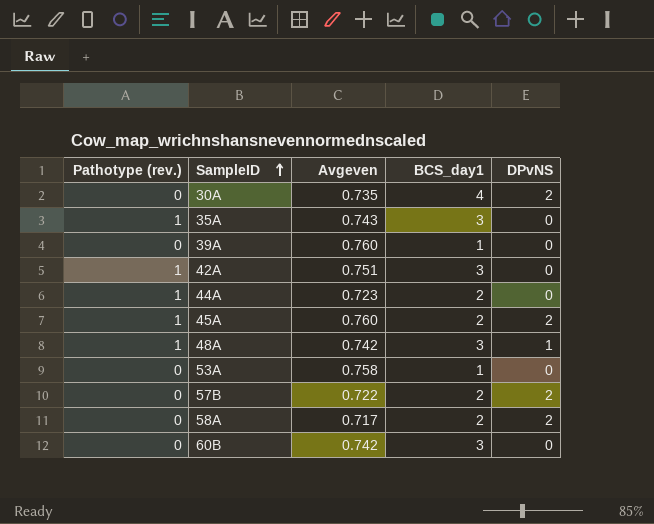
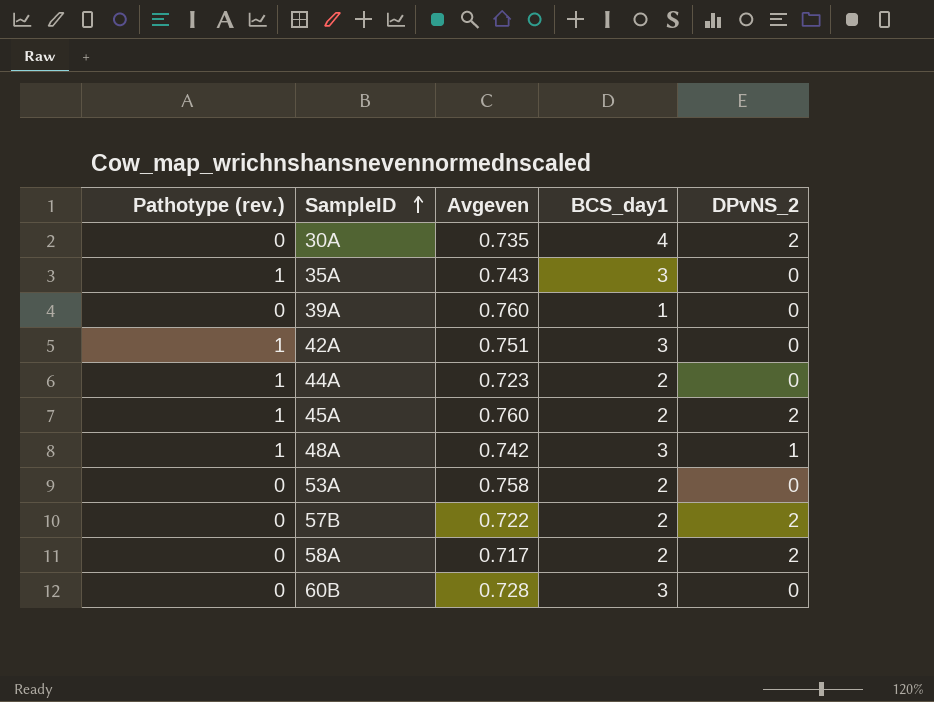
column name: DPvNS -> DPvNS_2
53A | BCS_day1: 1 -> 2
60B | Avgeven: 0.742 -> 0.728

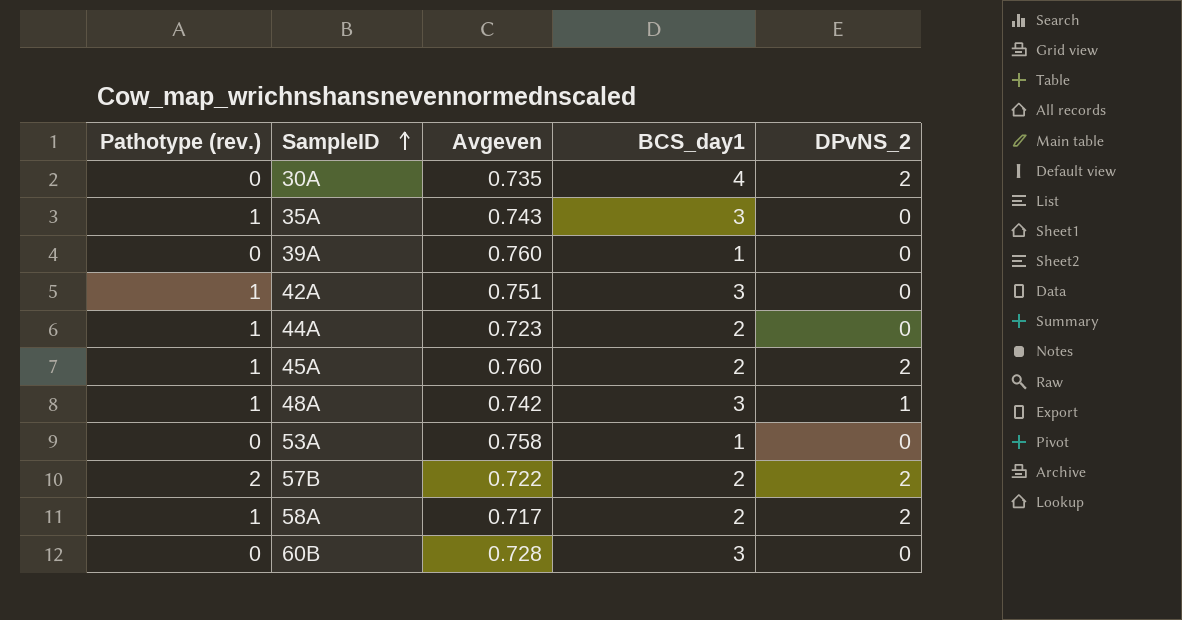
53A | BCS_day1: 2 -> 1
57B | Pathotype (rev.): 0 -> 2
58A | Pathotype (rev.): 0 -> 1

